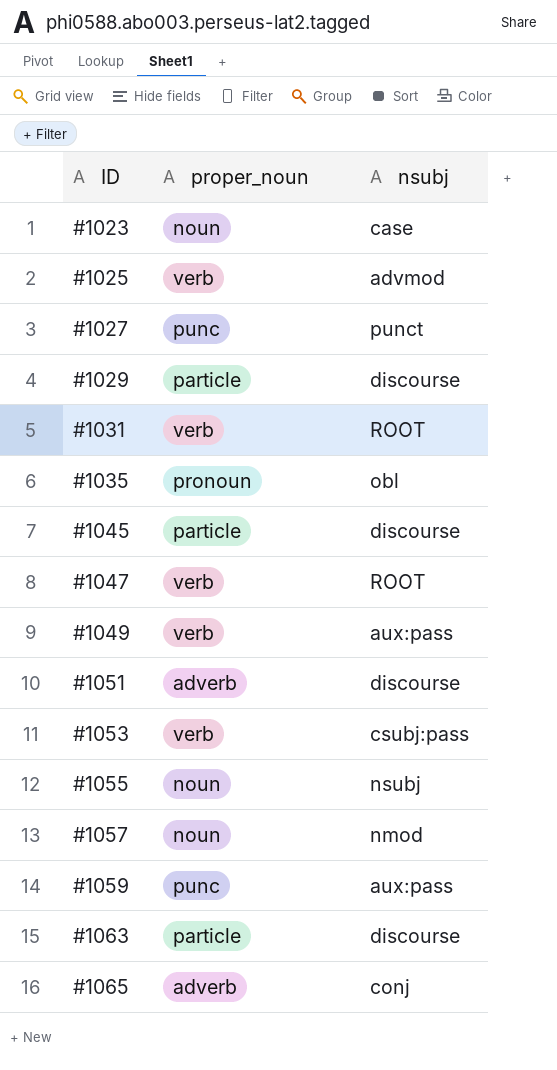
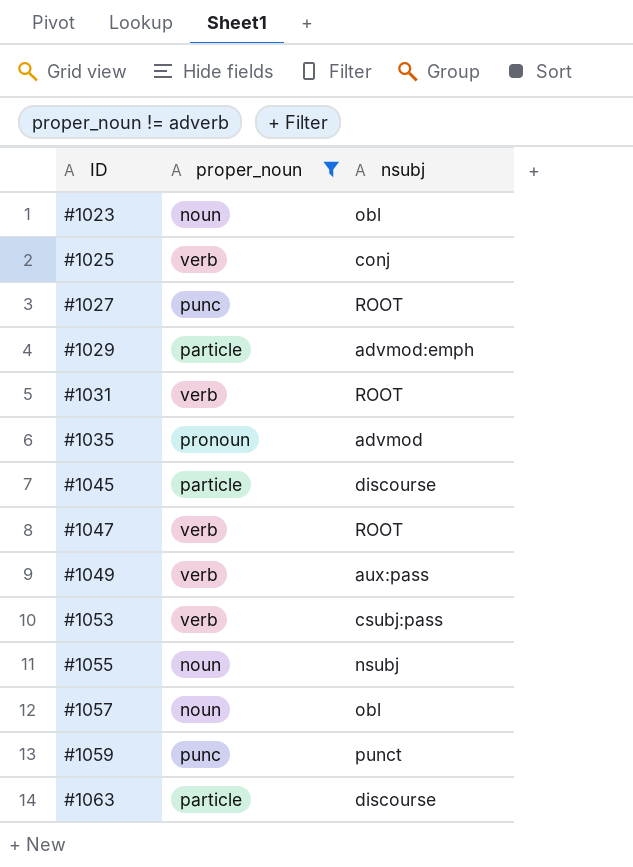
filter: none -> proper_noun != adverb
#1023 | nsubj: case -> obl
#1025 | nsubj: advmod -> conj
#1027 | nsubj: punct -> ROOT
#1029 | nsubj: discourse -> advmod:emph
#1035 | nsubj: obl -> advmod
#1057 | nsubj: nmod -> obl
#1059 | nsubj: aux:pass -> punct

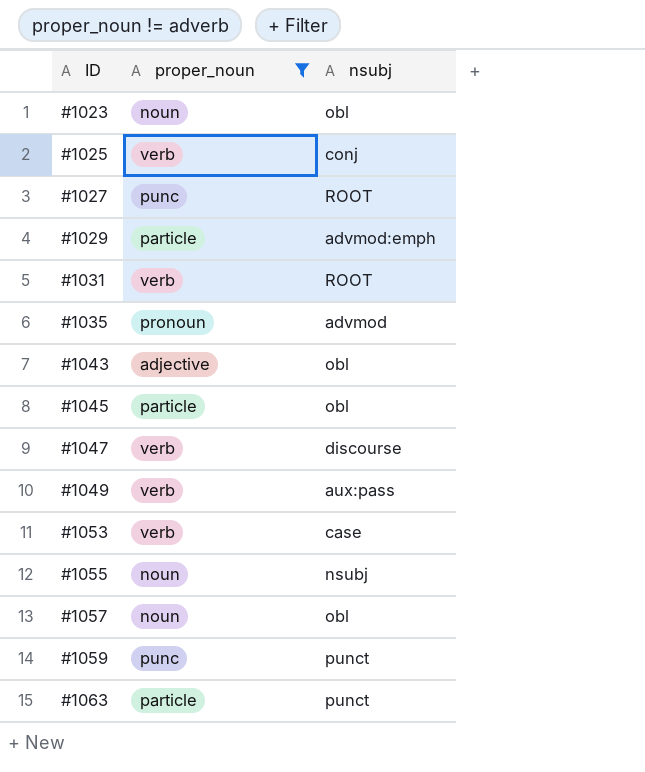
row #1043: none -> adjective | obl
#1045 | nsubj: discourse -> obl
#1047 | nsubj: ROOT -> discourse
#1053 | nsubj: csubj:pass -> case
#1063 | nsubj: discourse -> punct

